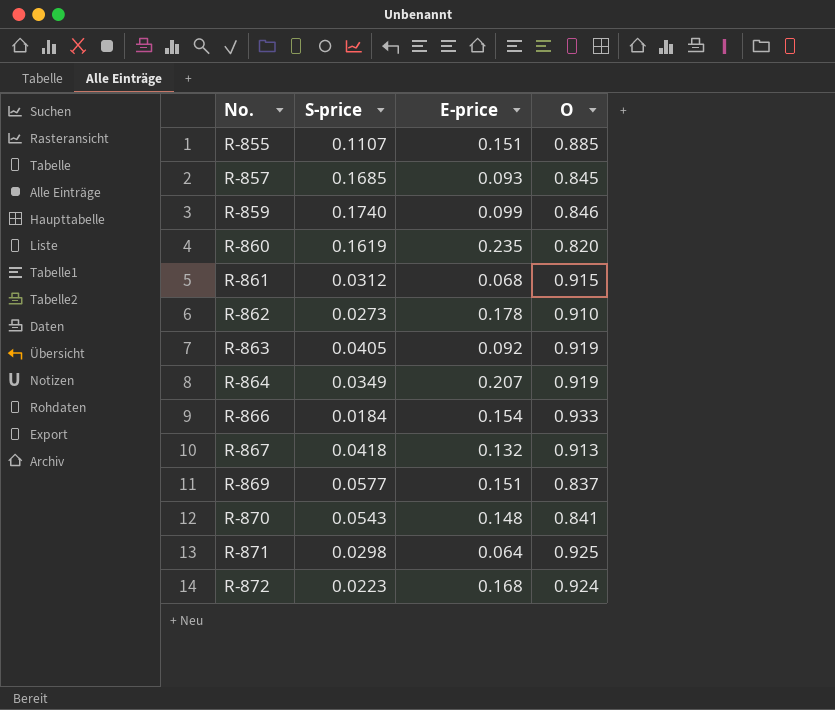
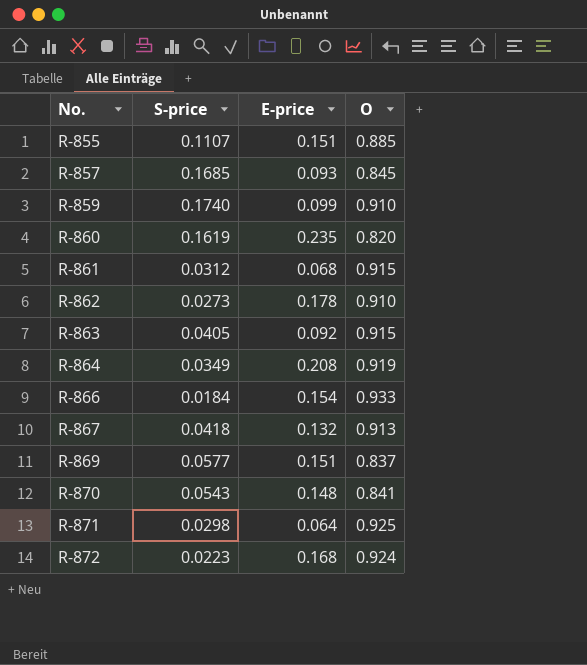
R-859 | O: 0.846 -> 0.910
R-863 | O: 0.919 -> 0.915
R-864 | E-price: 0.207 -> 0.208

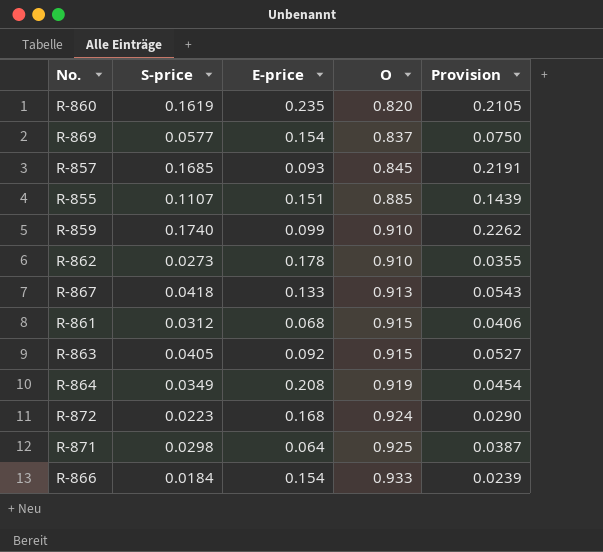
row order: No. ascending -> O ascending
column Provision | formula: none -> [S-price] * 1.3
row R-870: 0.0543 | 0.148 | 0.841 -> none
R-869 | E-price: 0.151 -> 0.154
R-867 | E-price: 0.132 -> 0.133

